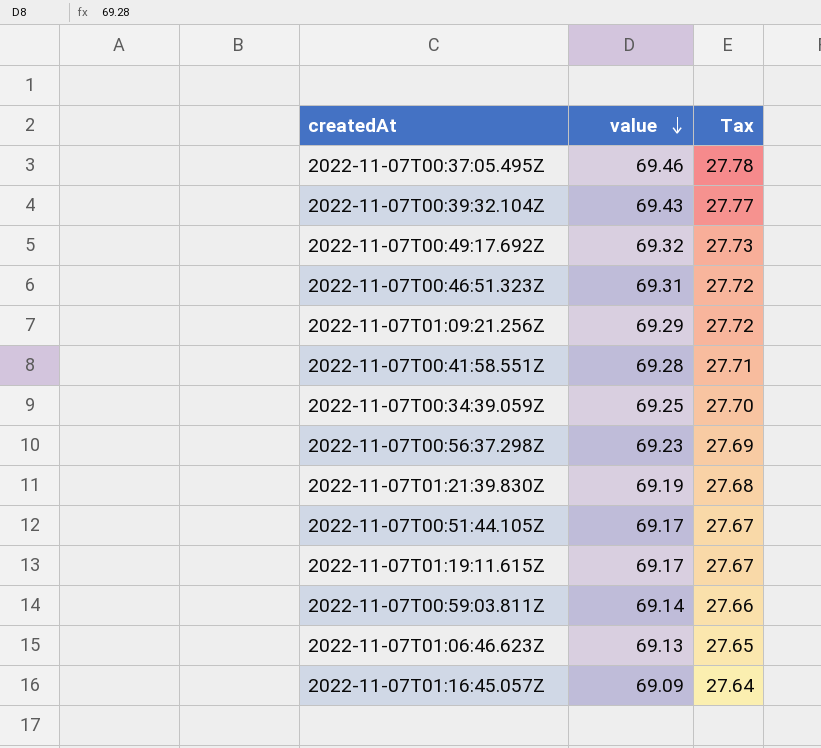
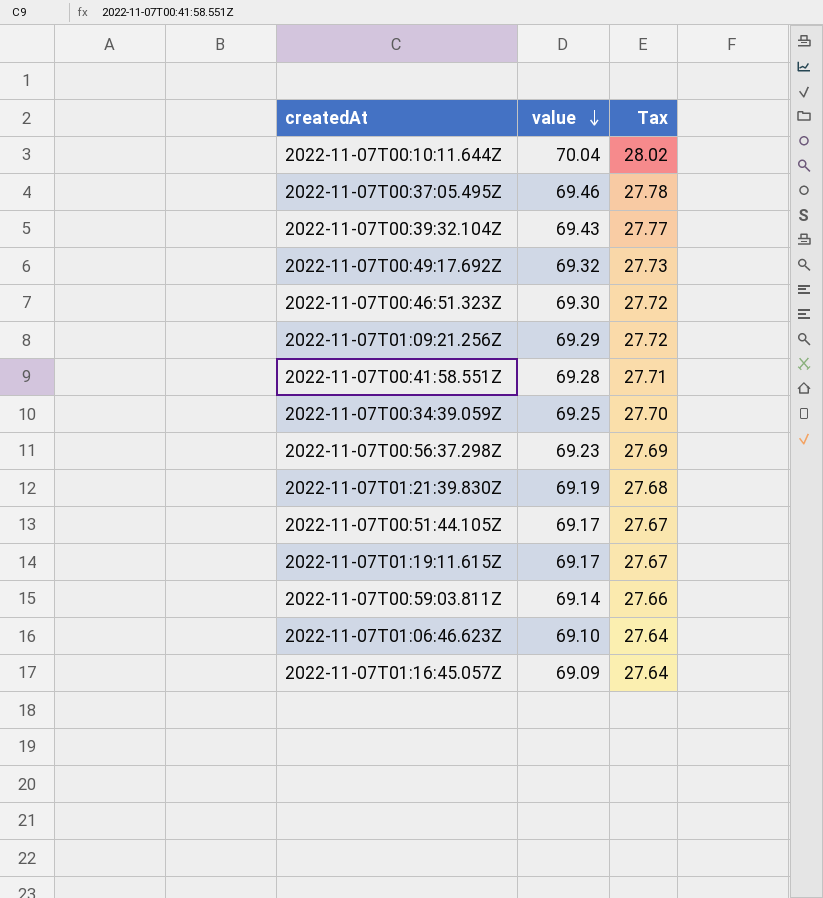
row 2022-11-07T00:10:11.644Z: none -> 70.04 | 28.02
2022-11-07T00:46:51.323Z | value: 69.31 -> 69.30
2022-11-07T01:06:46.623Z | value: 69.13 -> 69.10
2022-11-07T01:06:46.623Z | Tax: 27.65 -> 27.64

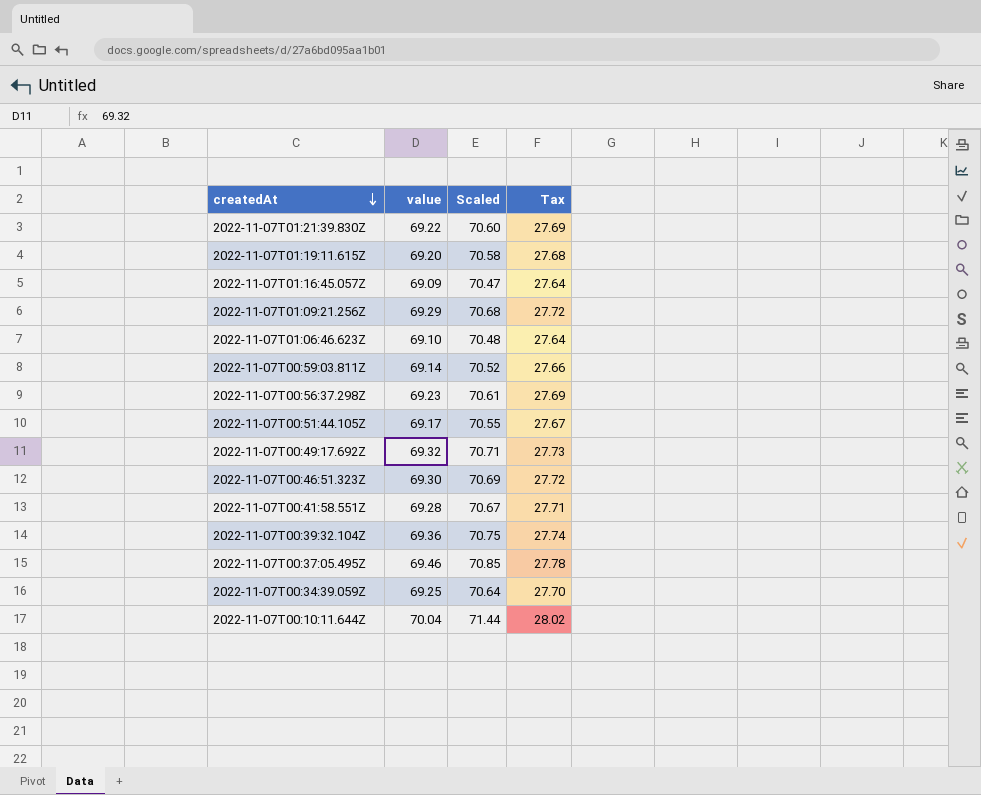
row order: value descending -> createdAt descending
column Scaled | formula: none -> [value] * 1.02
2022-11-07T01:21:39.830Z | value: 69.19 -> 69.22
2022-11-07T01:21:39.830Z | Tax: 27.68 -> 27.69
2022-11-07T01:19:11.615Z | value: 69.17 -> 69.20
2022-11-07T01:19:11.615Z | Tax: 27.67 -> 27.68
2022-11-07T00:39:32.104Z | value: 69.43 -> 69.36
2022-11-07T00:39:32.104Z | Tax: 27.77 -> 27.74

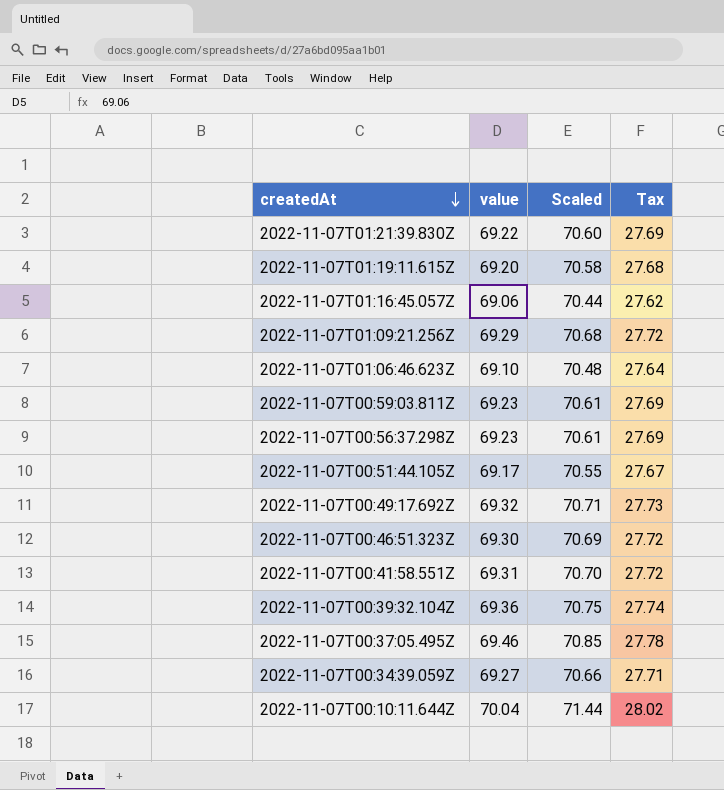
2022-11-07T01:16:45.057Z | value: 69.09 -> 69.06
2022-11-07T01:16:45.057Z | Scaled: 70.47 -> 70.44
2022-11-07T01:16:45.057Z | Tax: 27.64 -> 27.62
2022-11-07T00:59:03.811Z | value: 69.14 -> 69.23
2022-11-07T00:59:03.811Z | Scaled: 70.52 -> 70.61
2022-11-07T00:59:03.811Z | Tax: 27.66 -> 27.69
2022-11-07T00:41:58.551Z | value: 69.28 -> 69.31
2022-11-07T00:41:58.551Z | Scaled: 70.67 -> 70.70
2022-11-07T00:41:58.551Z | Tax: 27.71 -> 27.72
2022-11-07T00:34:39.059Z | value: 69.25 -> 69.27
2022-11-07T00:34:39.059Z | Scaled: 70.64 -> 70.66
2022-11-07T00:34:39.059Z | Tax: 27.70 -> 27.71

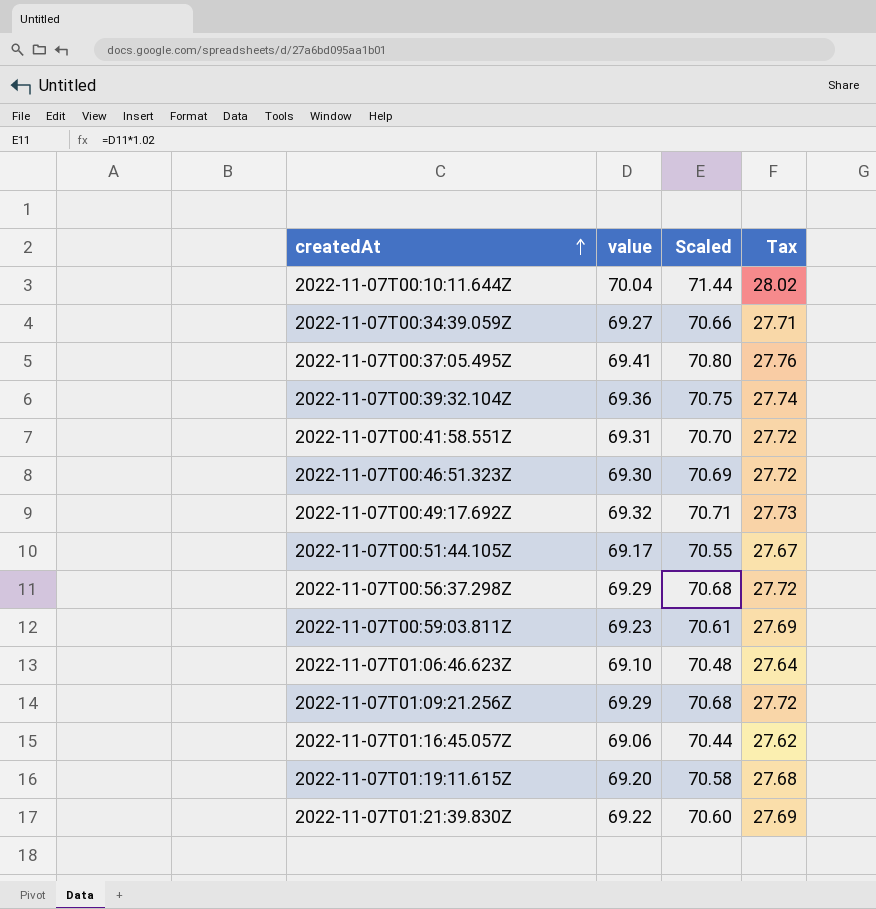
row order: createdAt descending -> createdAt ascending
2022-11-07T00:37:05.495Z | value: 69.46 -> 69.41
2022-11-07T00:37:05.495Z | Scaled: 70.85 -> 70.80
2022-11-07T00:37:05.495Z | Tax: 27.78 -> 27.76
2022-11-07T00:56:37.298Z | value: 69.23 -> 69.29
2022-11-07T00:56:37.298Z | Scaled: 70.61 -> 70.68
2022-11-07T00:56:37.298Z | Tax: 27.69 -> 27.72

